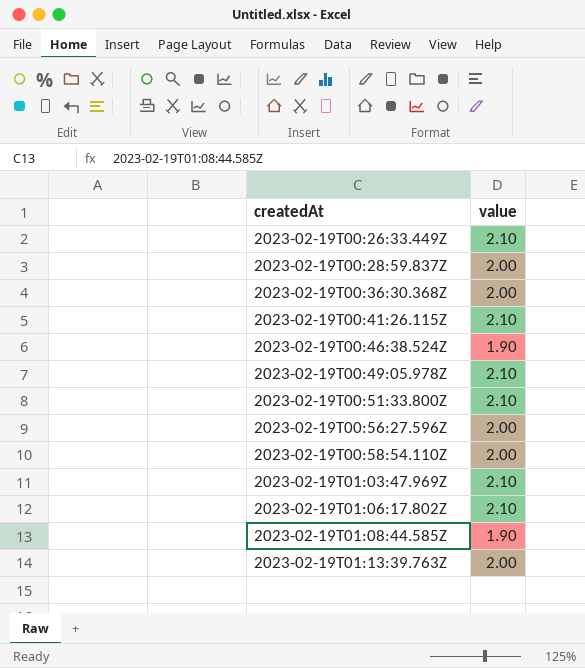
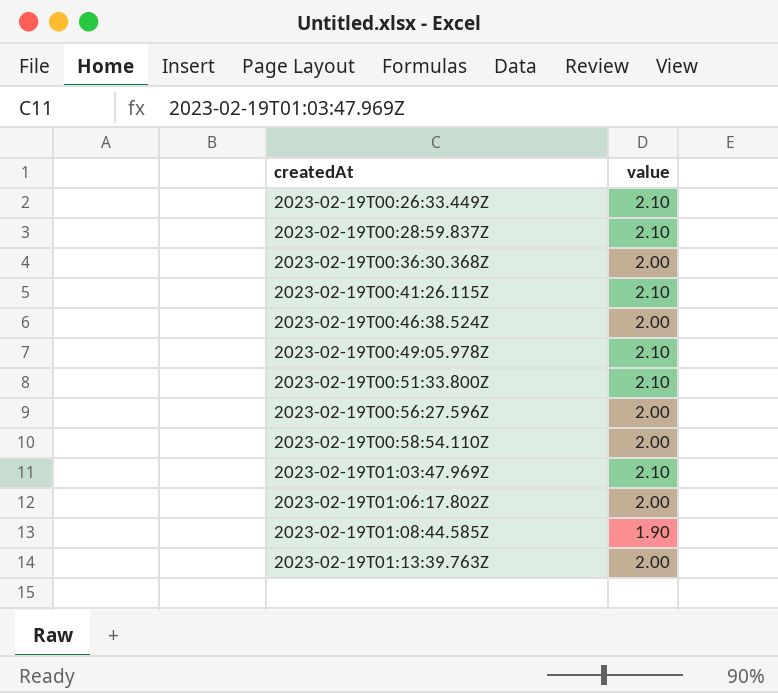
2023-02-19T00:28:59.837Z | value: 2.00 -> 2.10
2023-02-19T00:46:38.524Z | value: 1.90 -> 2.00
2023-02-19T01:06:17.802Z | value: 2.10 -> 2.00

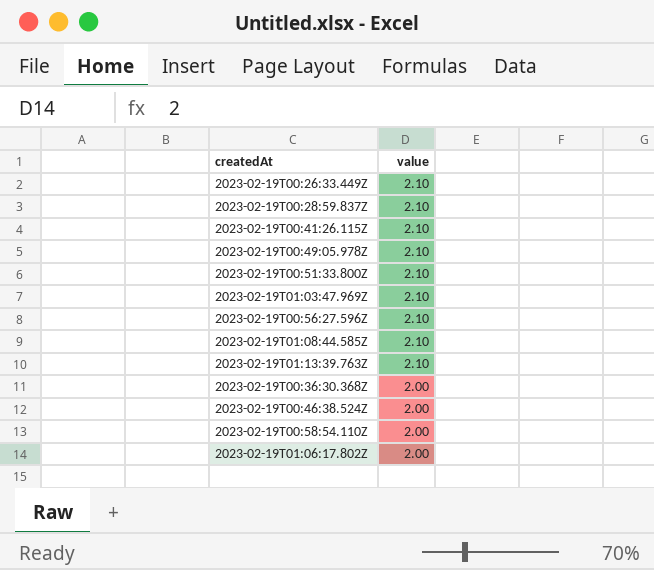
row order: createdAt ascending -> value descending
2023-02-19T00:56:27.596Z | value: 2.00 -> 2.10
2023-02-19T01:08:44.585Z | value: 1.90 -> 2.10
2023-02-19T01:13:39.763Z | value: 2.00 -> 2.10

